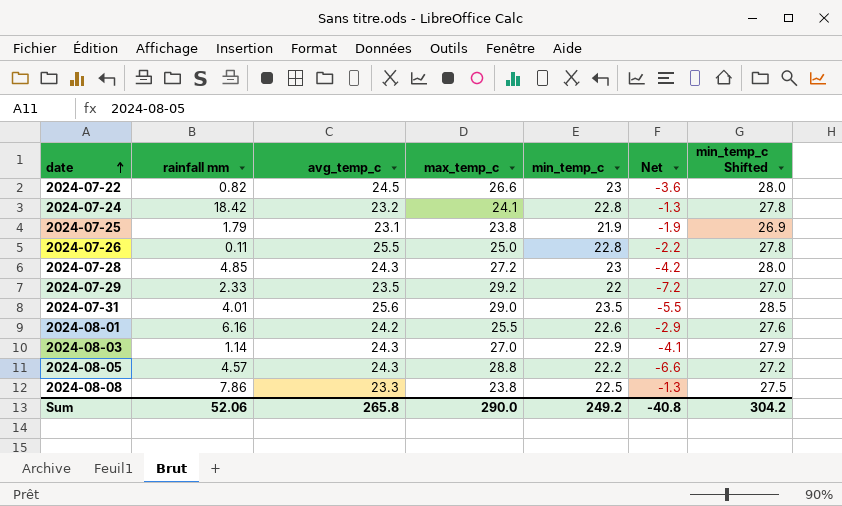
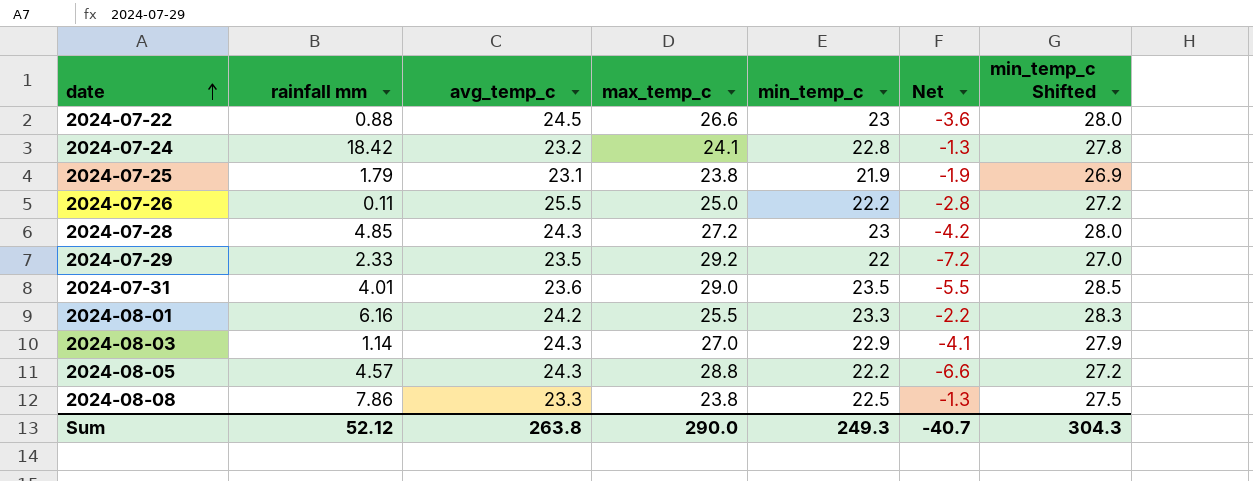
2024-07-22 | rainfall mm: 0.82 -> 0.88
2024-07-26 | min_temp_c: 22.8 -> 22.2
2024-07-26 | Net: -2.2 -> -2.8
2024-07-26 | min_temp_c Shifted: 27.8 -> 27.2
2024-07-31 | avg_temp_c: 25.6 -> 23.6
2024-08-01 | min_temp_c: 22.6 -> 23.3
2024-08-01 | Net: -2.9 -> -2.2
2024-08-01 | min_temp_c Shifted: 27.6 -> 28.3
Sum | rainfall mm: 52.06 -> 52.12
Sum | avg_temp_c: 265.8 -> 263.8
Sum | min_temp_c: 249.2 -> 249.3
Sum | Net: -40.8 -> -40.7
Sum | min_temp_c Shifted: 304.2 -> 304.3

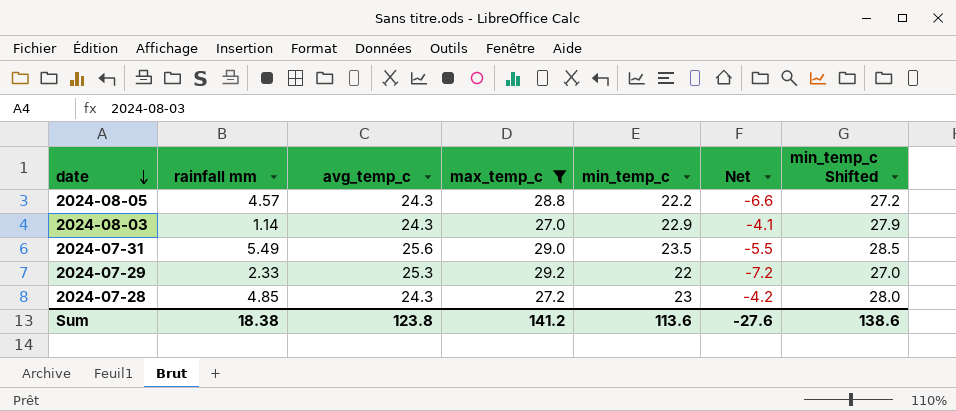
filter: none -> max_temp_c >= 27.0
row order: date ascending -> date descending
2024-07-31 | rainfall mm: 4.01 -> 5.49
2024-07-31 | avg_temp_c: 23.6 -> 25.6
2024-07-29 | avg_temp_c: 23.5 -> 25.3
Sum | rainfall mm: 52.12 -> 18.38
Sum | avg_temp_c: 263.8 -> 123.8
Sum | max_temp_c: 290.0 -> 141.2
Sum | min_temp_c: 249.3 -> 113.6
Sum | Net: -40.7 -> -27.6
Sum | min_temp_c Shifted: 304.3 -> 138.6

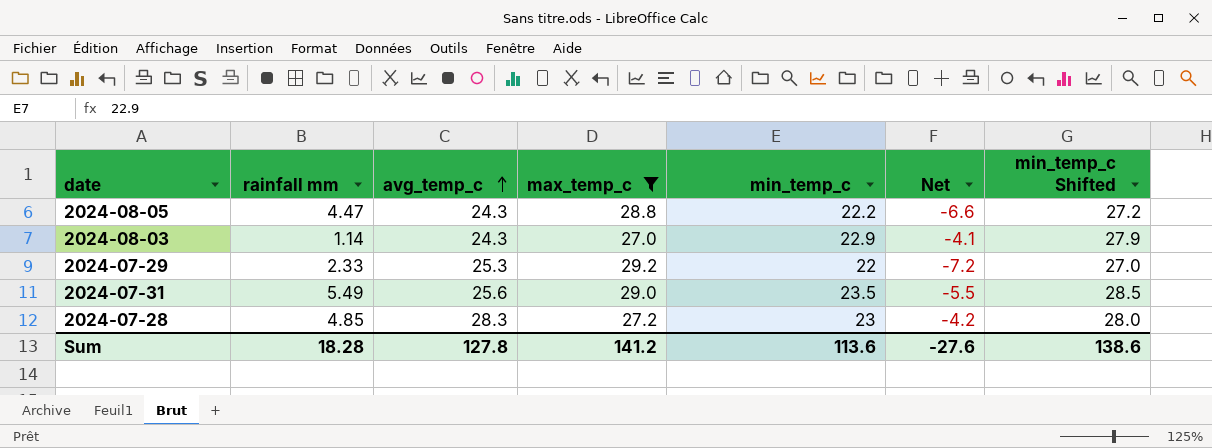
row order: date descending -> avg_temp_c ascending
2024-08-05 | rainfall mm: 4.57 -> 4.47
2024-07-28 | avg_temp_c: 24.3 -> 28.3
Sum | rainfall mm: 18.38 -> 18.28
Sum | avg_temp_c: 123.8 -> 127.8

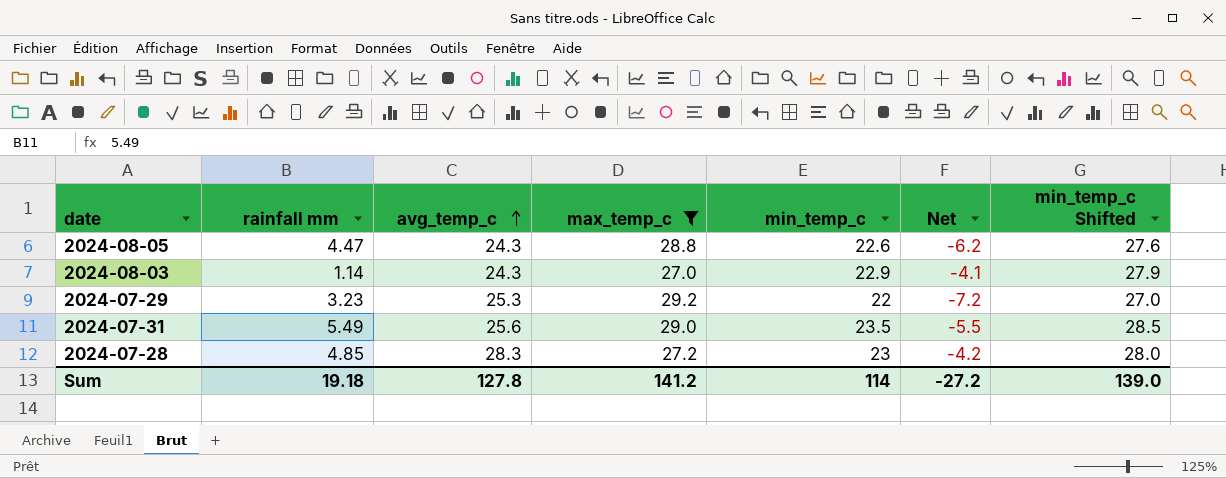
2024-08-05 | min_temp_c: 22.2 -> 22.6
2024-08-05 | Net: -6.6 -> -6.2
2024-08-05 | min_temp_c Shifted: 27.2 -> 27.6
2024-07-29 | rainfall mm: 2.33 -> 3.23
Sum | rainfall mm: 18.28 -> 19.18
Sum | min_temp_c: 113.6 -> 114
Sum | Net: -27.6 -> -27.2
Sum | min_temp_c Shifted: 138.6 -> 139.0

